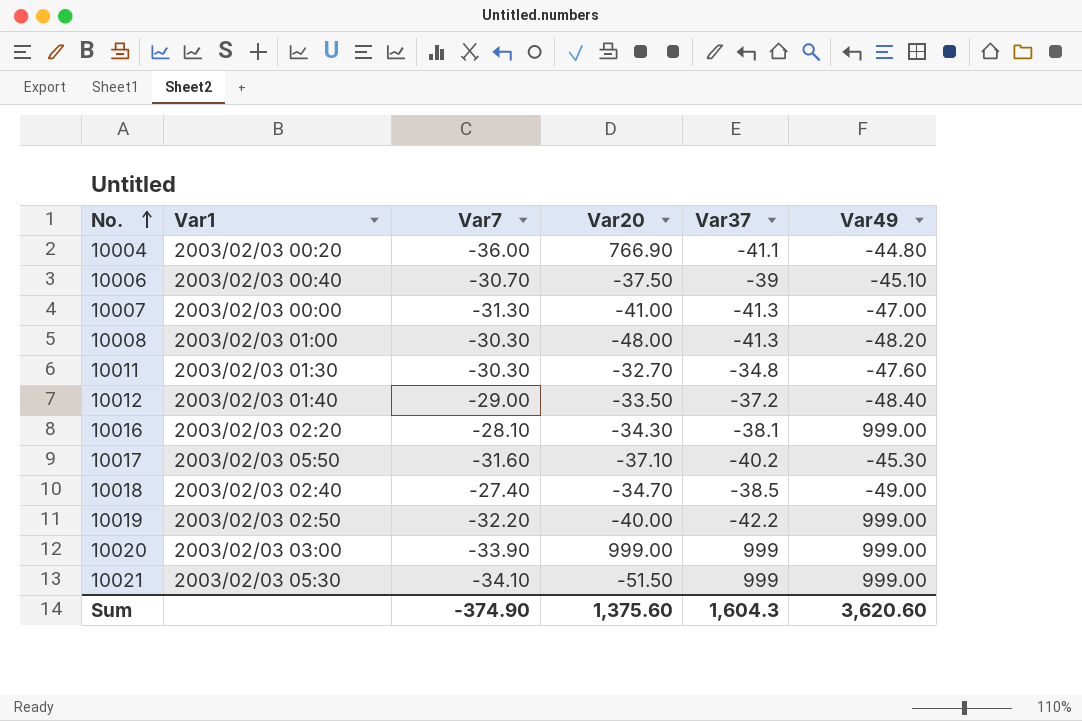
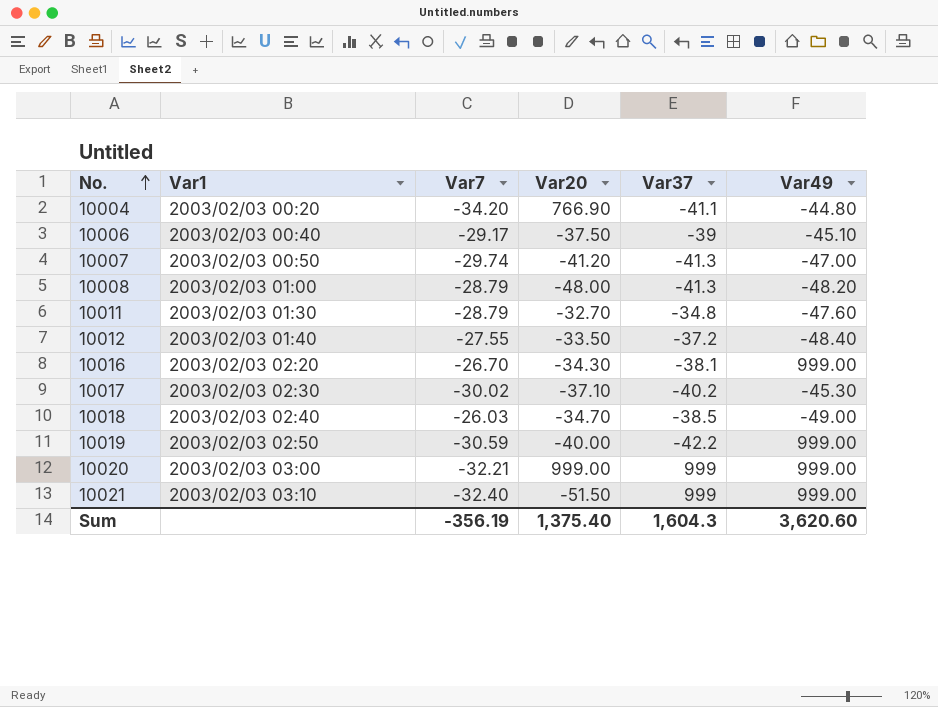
10004 | Var7: -36.00 -> -34.20
10006 | Var7: -30.70 -> -29.17
10007 | Var1: 2003/02/03 00:00 -> 2003/02/03 00:50
10007 | Var7: -31.30 -> -29.74
10007 | Var20: -41.00 -> -41.20
10008 | Var7: -30.30 -> -28.79
10011 | Var7: -30.30 -> -28.79
10012 | Var7: -29.00 -> -27.55
10016 | Var7: -28.10 -> -26.70
10017 | Var1: 2003/02/03 05:50 -> 2003/02/03 02:30
10017 | Var7: -31.60 -> -30.02
10018 | Var7: -27.40 -> -26.03
10019 | Var7: -32.20 -> -30.59
10020 | Var7: -33.90 -> -32.21
10021 | Var1: 2003/02/03 05:30 -> 2003/02/03 03:10
10021 | Var7: -34.10 -> -32.40
Sum | Var7: -374.90 -> -356.19
Sum | Var20: 1,375.60 -> 1,375.40

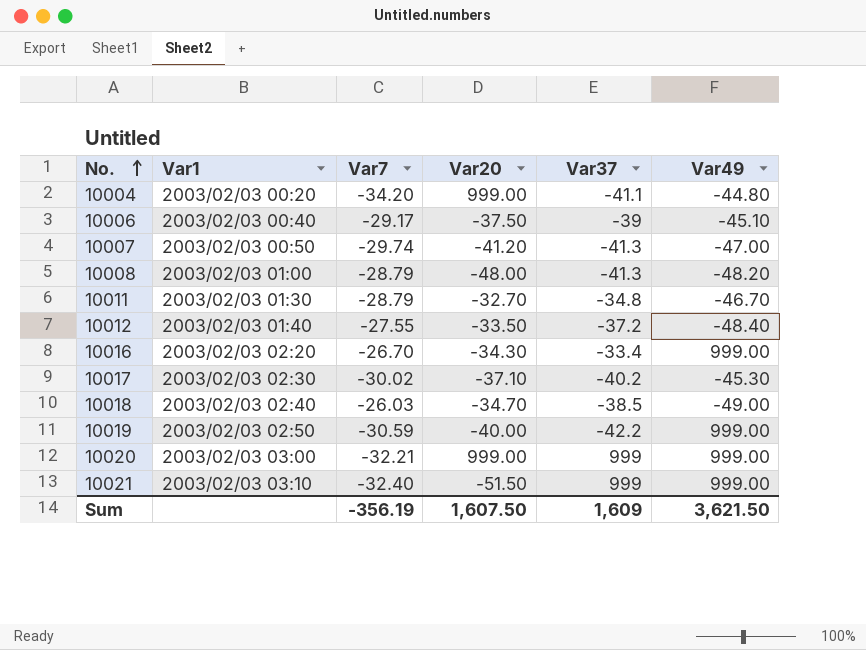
10004 | Var20: 766.90 -> 999.00
10011 | Var49: -47.60 -> -46.70
10016 | Var37: -38.1 -> -33.4
Sum | Var20: 1,375.40 -> 1,607.50
Sum | Var37: 1,604.3 -> 1,609
Sum | Var49: 3,620.60 -> 3,621.50

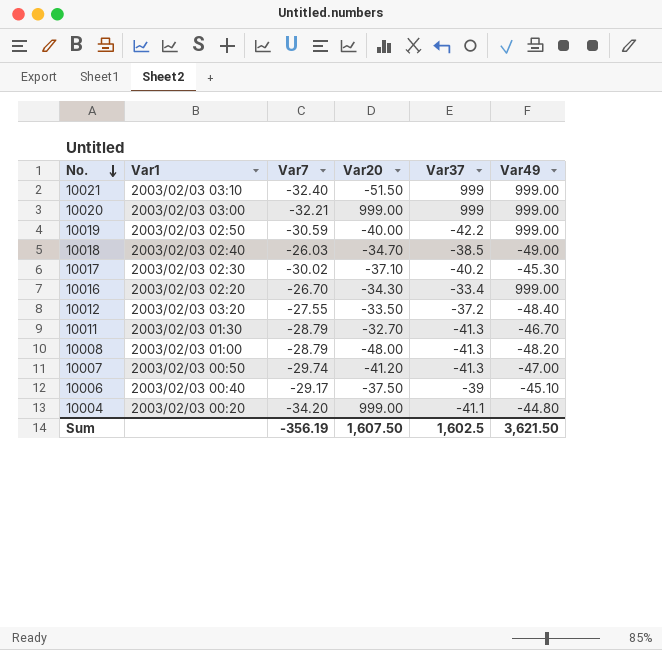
row order: No. ascending -> No. descending
10012 | Var1: 2003/02/03 01:40 -> 2003/02/03 03:20
10011 | Var37: -34.8 -> -41.3
Sum | Var37: 1,609 -> 1,602.5

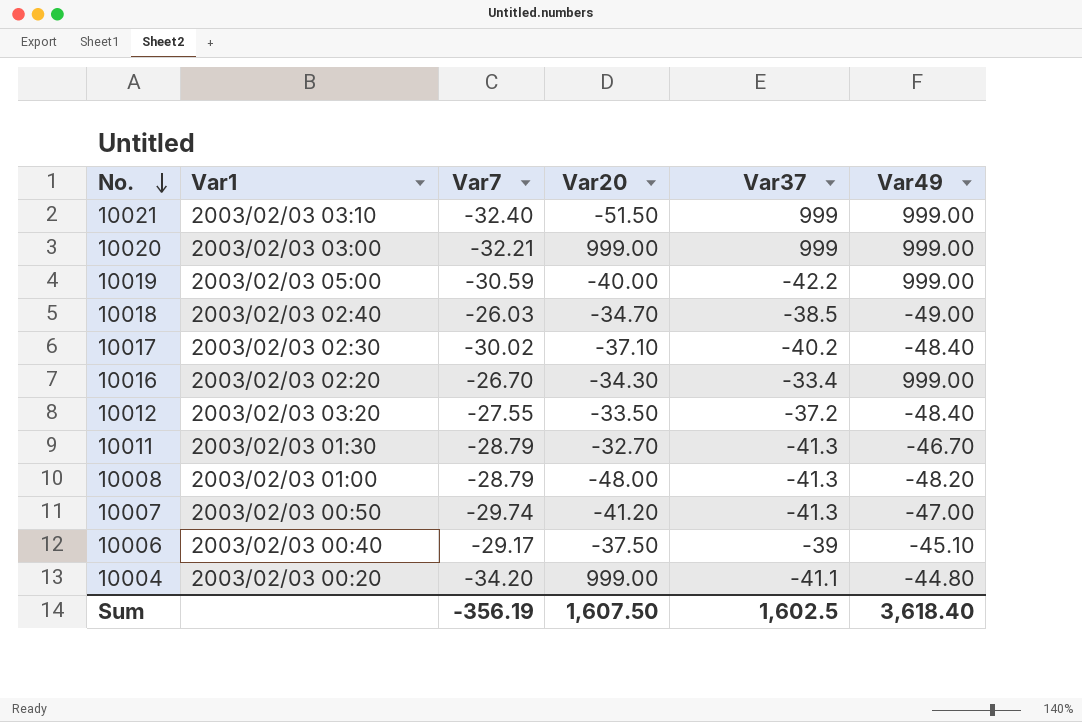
10019 | Var1: 2003/02/03 02:50 -> 2003/02/03 05:00
10017 | Var49: -45.30 -> -48.40
Sum | Var49: 3,621.50 -> 3,618.40

